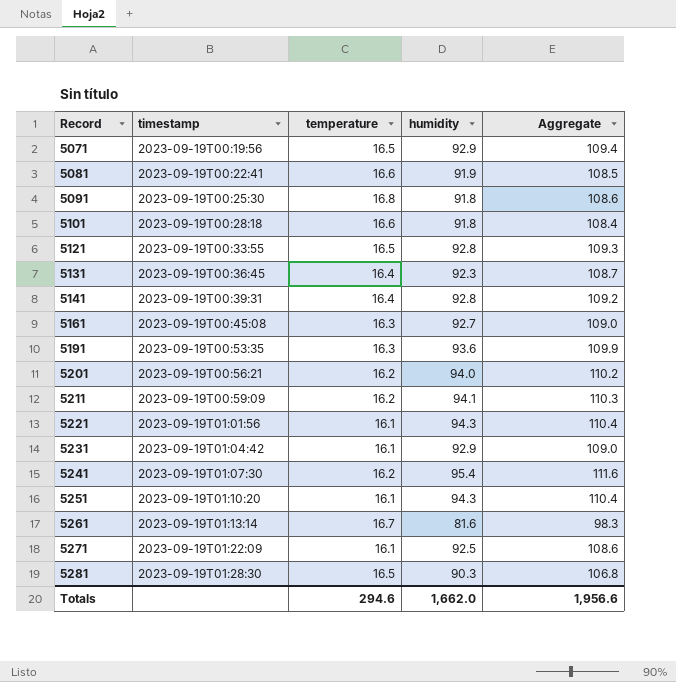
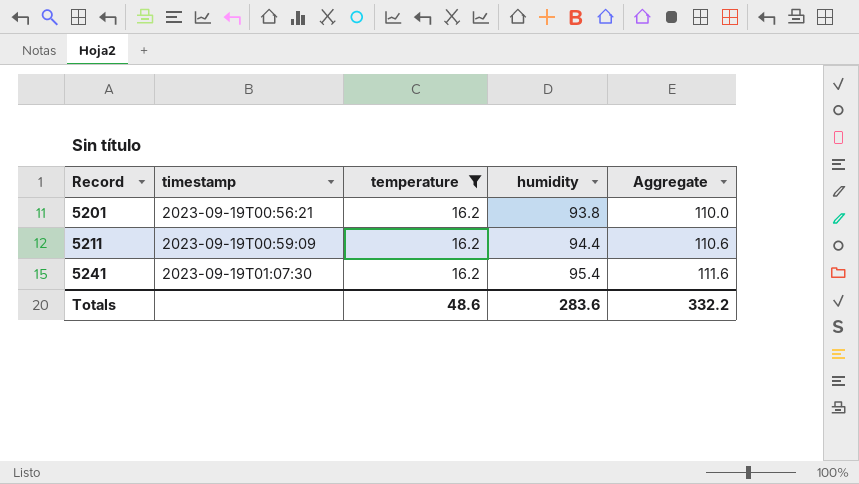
filter: none -> temperature = 16.2
5201 | humidity: 94.0 -> 93.8
5201 | Aggregate: 110.2 -> 110.0
5211 | humidity: 94.1 -> 94.4
5211 | Aggregate: 110.3 -> 110.6
Totals | temperature: 294.6 -> 48.6
Totals | humidity: 1,662.0 -> 283.6
Totals | Aggregate: 1,956.6 -> 332.2

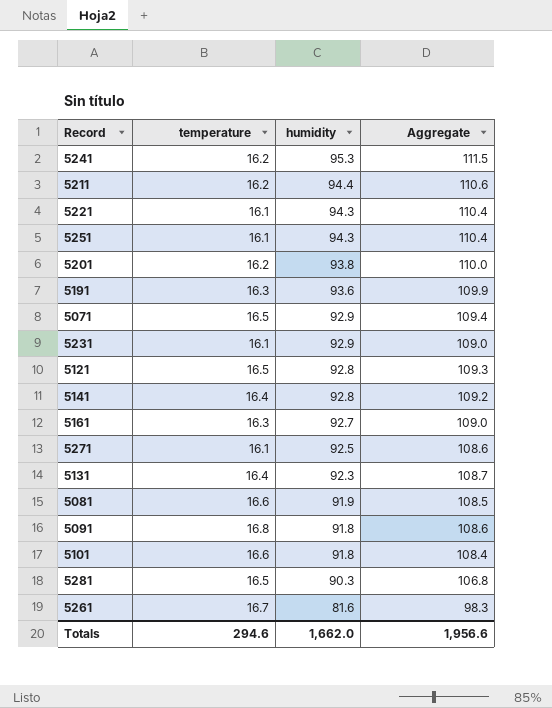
filter: temperature = 16.2 -> none
row order: Record ascending -> humidity descending
column timestamp | position: 2 -> none
5241 | humidity: 95.4 -> 95.3
5241 | Aggregate: 111.6 -> 111.5
Totals | temperature: 48.6 -> 294.6
Totals | humidity: 283.6 -> 1,662.0
Totals | Aggregate: 332.2 -> 1,956.6

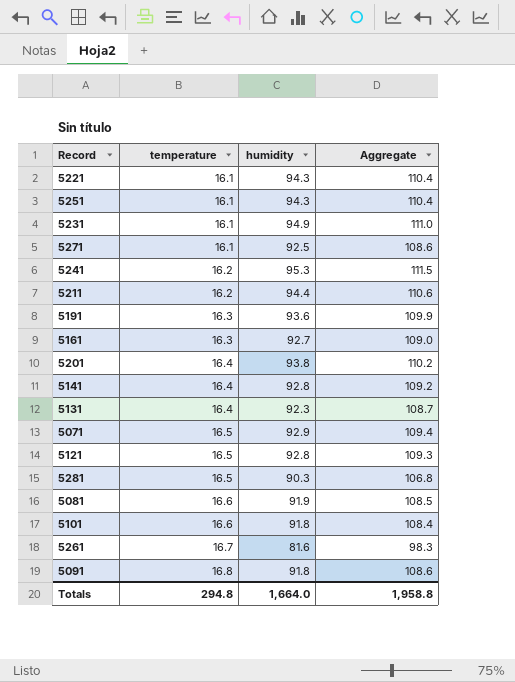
row order: humidity descending -> temperature ascending
5231 | humidity: 92.9 -> 94.9
5231 | Aggregate: 109.0 -> 111.0
5201 | temperature: 16.2 -> 16.4
5201 | Aggregate: 110.0 -> 110.2
Totals | temperature: 294.6 -> 294.8
Totals | humidity: 1,662.0 -> 1,664.0
Totals | Aggregate: 1,956.6 -> 1,958.8

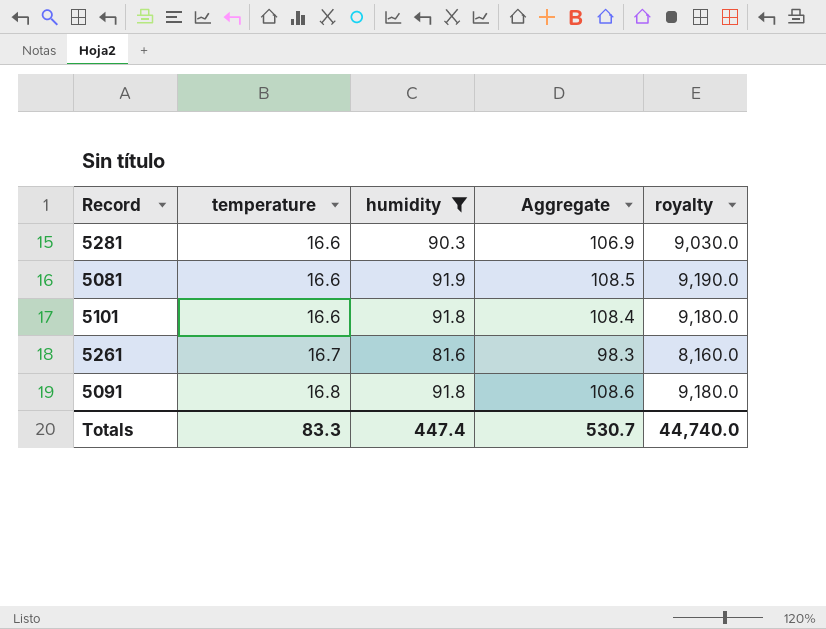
filter: none -> humidity <= 91.9
column royalty | formula: none -> [humidity] * 100
5281 | temperature: 16.5 -> 16.6
5281 | Aggregate: 106.8 -> 106.9
Totals | temperature: 294.8 -> 83.3
Totals | humidity: 1,664.0 -> 447.4
Totals | Aggregate: 1,958.8 -> 530.7

